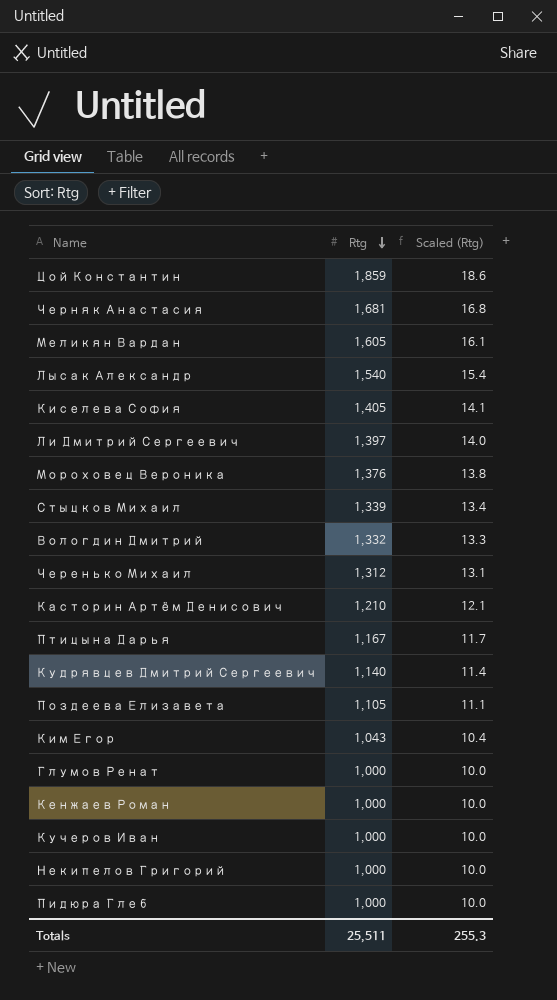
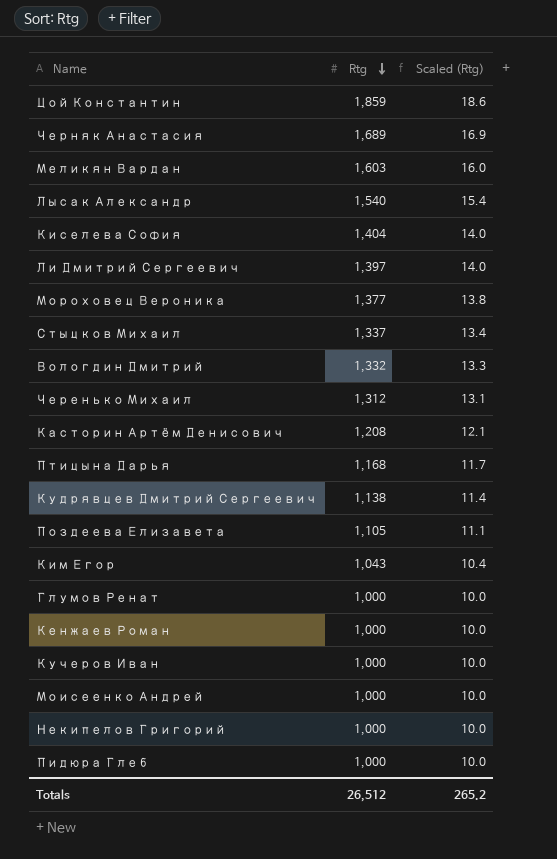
Черняк Анастасия | Rtg: 1,681 -> 1,689
Черняк Анастасия | Scaled (Rtg): 16.8 -> 16.9
Меликян Вардан | Rtg: 1,605 -> 1,603
Меликян Вардан | Scaled (Rtg): 16.1 -> 16.0
Киселева София | Rtg: 1,405 -> 1,404
Киселева София | Scaled (Rtg): 14.1 -> 14.0
Мороховец Вероника | Rtg: 1,376 -> 1,377
Стыцков Михаил | Rtg: 1,339 -> 1,337
Касторин Артём Денисович | Rtg: 1,210 -> 1,208
Птицына Дарья | Rtg: 1,167 -> 1,168
Кудрявцев Дмитрий Сергеевич | Rtg: 1,140 -> 1,138
row Моисеенко Андрей: none -> 1,000 | 10.0
Totals | Rtg: 25,511 -> 26,512
Totals | Scaled (Rtg): 255.3 -> 265.2

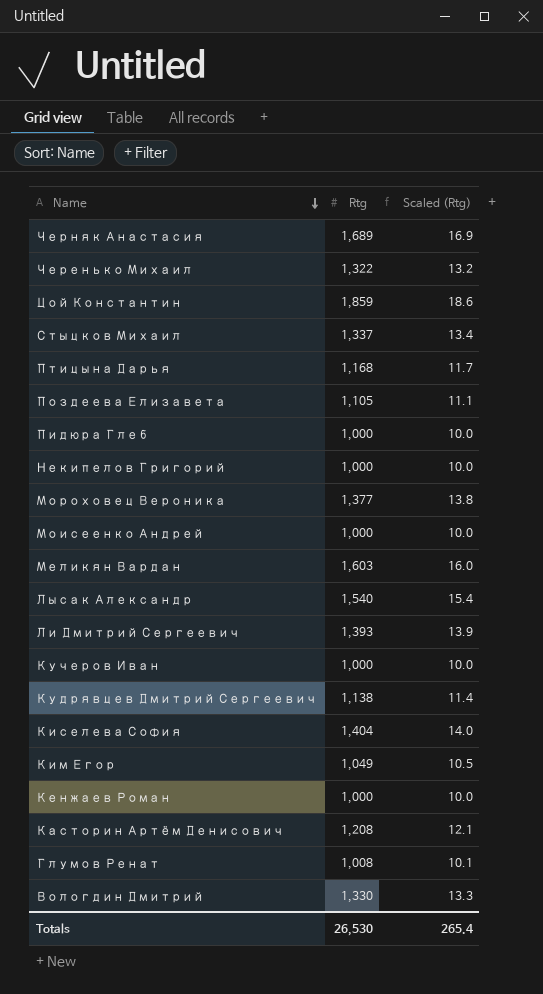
row order: Rtg descending -> Name descending
Черенько Михаил | Rtg: 1,312 -> 1,322
Черенько Михаил | Scaled (Rtg): 13.1 -> 13.2
Ли Дмитрий Сергеевич | Rtg: 1,397 -> 1,393
Ли Дмитрий Сергеевич | Scaled (Rtg): 14.0 -> 13.9
Ким Егор | Rtg: 1,043 -> 1,049
Ким Егор | Scaled (Rtg): 10.4 -> 10.5
Глумов Ренат | Rtg: 1,000 -> 1,008
Глумов Ренат | Scaled (Rtg): 10.0 -> 10.1
Вологдин Дмитрий | Rtg: 1,332 -> 1,330
Totals | Rtg: 26,512 -> 26,530
Totals | Scaled (Rtg): 265.2 -> 265.4

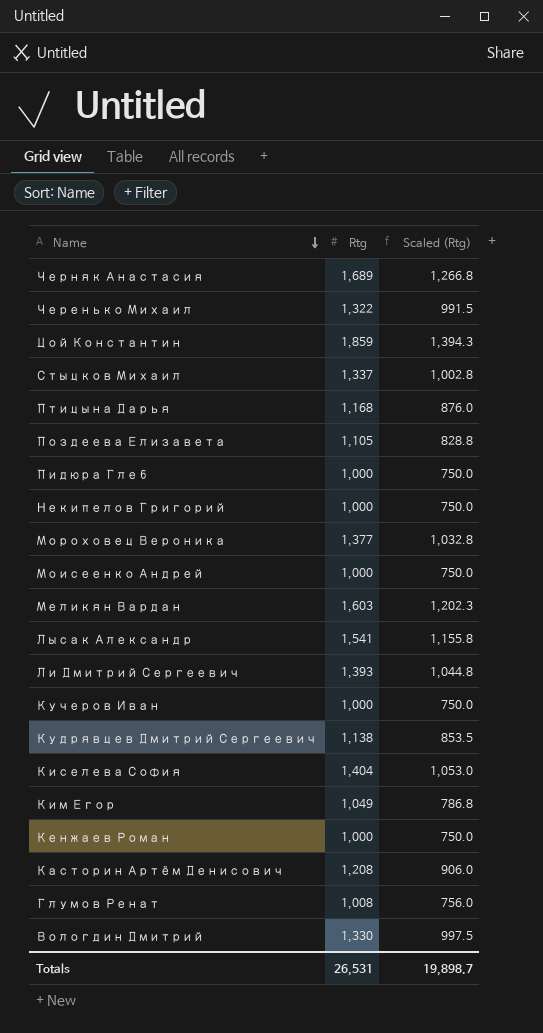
column Scaled (Rtg) | formula: [Rtg] * 0.01 -> [Rtg] * 0.75
Лысак Александр | Rtg: 1,540 -> 1,541
Totals | Rtg: 26,530 -> 26,531
Totals | Scaled (Rtg): 265.4 -> 19,898.7

